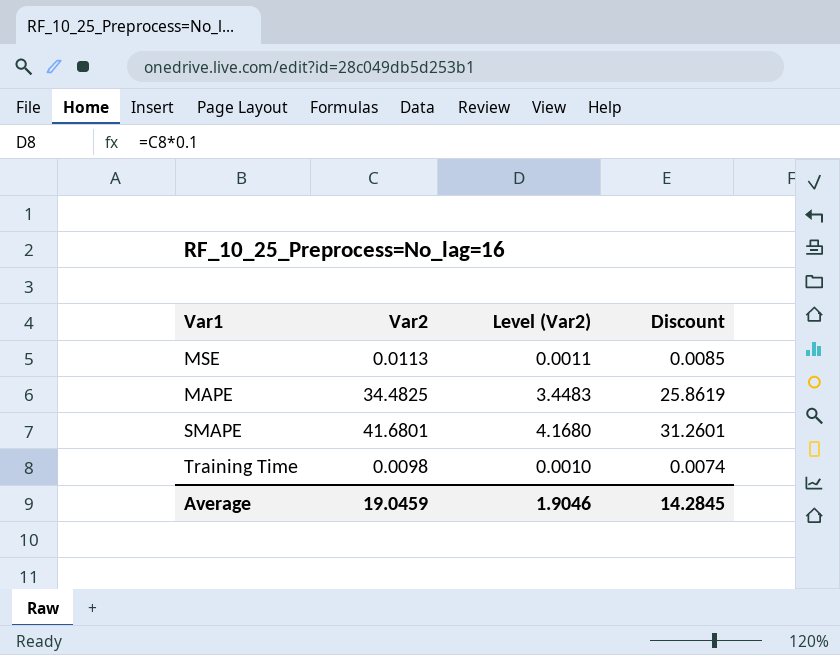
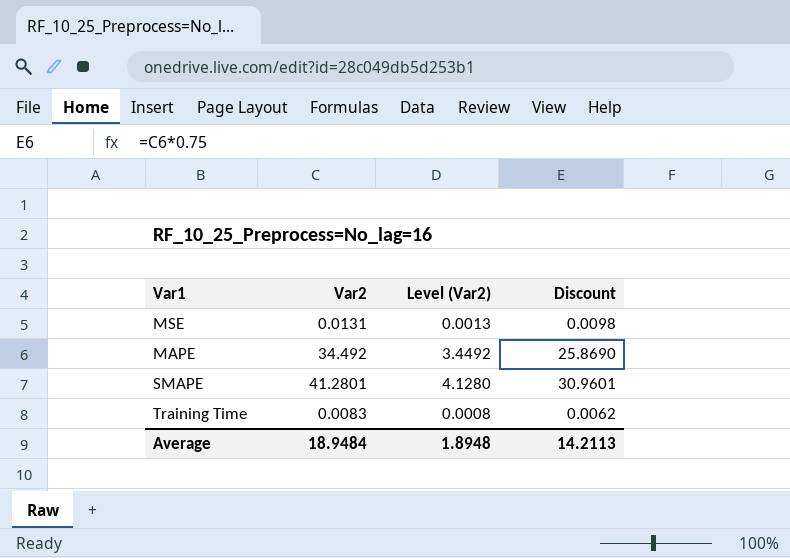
MSE | Var2: 0.0113 -> 0.0131
MSE | Level (Var2): 0.0011 -> 0.0013
MSE | Discount: 0.0085 -> 0.0098
MAPE | Var2: 34.4825 -> 34.492
MAPE | Level (Var2): 3.4483 -> 3.4492
MAPE | Discount: 25.8619 -> 25.8690
SMAPE | Var2: 41.6801 -> 41.2801
SMAPE | Level (Var2): 4.1680 -> 4.1280
SMAPE | Discount: 31.2601 -> 30.9601
Training Time | Var2: 0.0098 -> 0.0083
Training Time | Level (Var2): 0.0010 -> 0.0008
Training Time | Discount: 0.0074 -> 0.0062
Average | Var2: 19.0459 -> 18.9484
Average | Level (Var2): 1.9046 -> 1.8948
Average | Discount: 14.2845 -> 14.2113

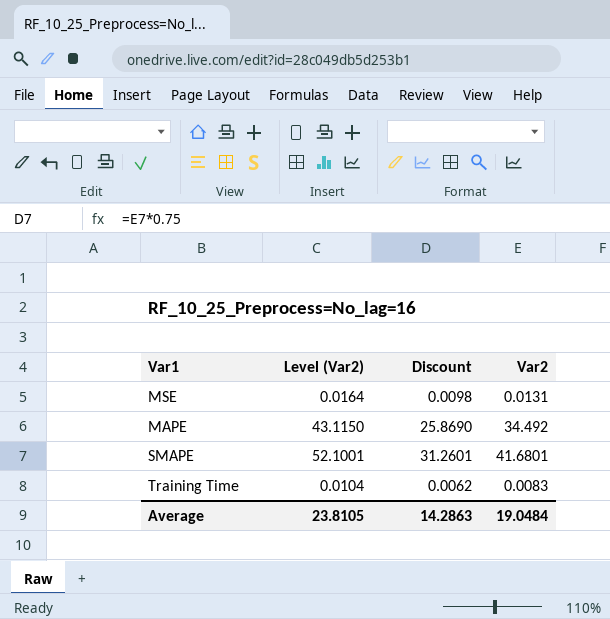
column Level (Var2) | formula: [Var2] * 0.1 -> [Var2] * 1.25
column Var2 | position: 2 -> 4
SMAPE | Discount: 30.9601 -> 31.2601
SMAPE | Var2: 41.2801 -> 41.6801
Average | Level (Var2): 1.8948 -> 23.8105
Average | Discount: 14.2113 -> 14.2863
Average | Var2: 18.9484 -> 19.0484

